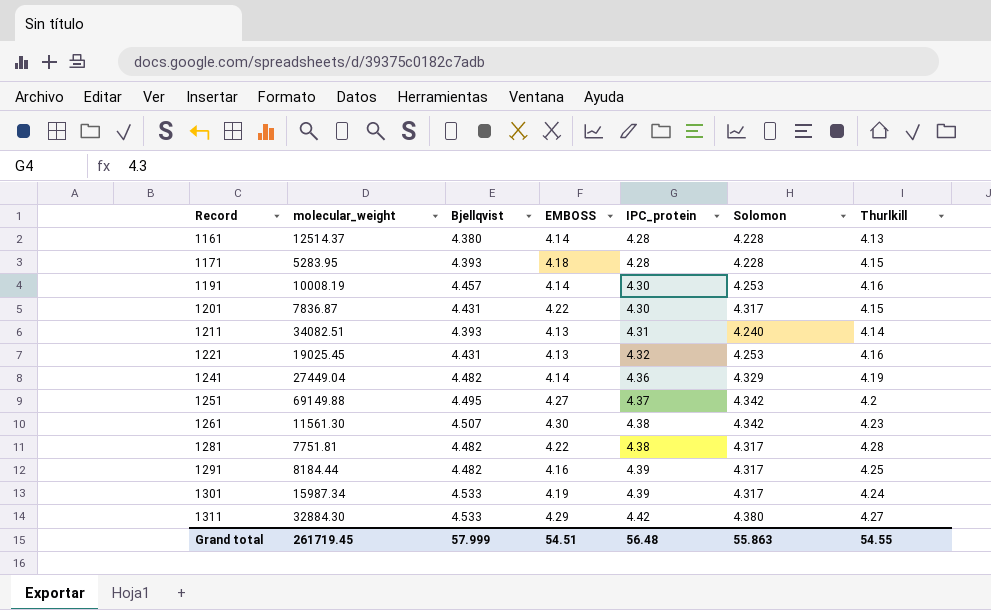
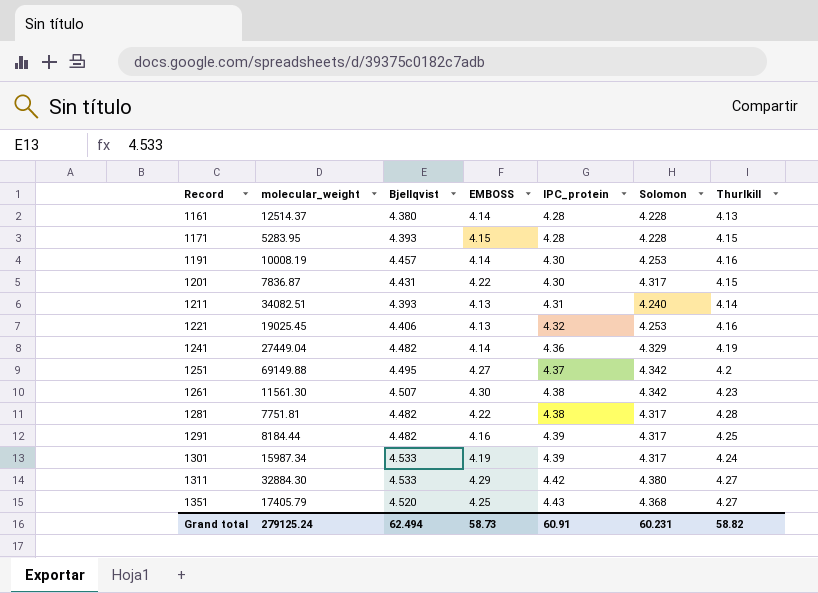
1171 | EMBOSS: 4.18 -> 4.15
1221 | Bjellqvist: 4.431 -> 4.406
row 1351: none -> 17405.79 | 4.520 | 4.25 | 4.43 | 4.368 | 4.27
Grand total | molecular_weight: 261719.45 -> 279125.24
Grand total | Bjellqvist: 57.999 -> 62.494
Grand total | EMBOSS: 54.51 -> 58.73
Grand total | IPC_protein: 56.48 -> 60.91
Grand total | Solomon: 55.863 -> 60.231
Grand total | Thurlkill: 54.55 -> 58.82

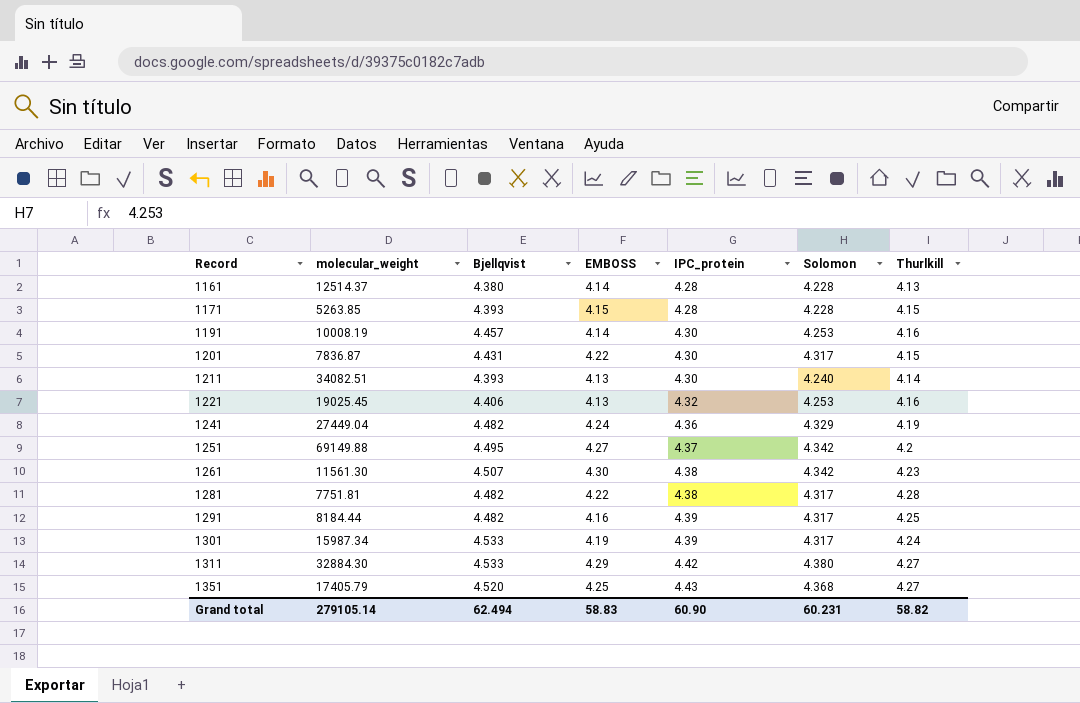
1171 | molecular_weight: 5283.95 -> 5263.85
1211 | IPC_protein: 4.31 -> 4.30
1241 | EMBOSS: 4.14 -> 4.24
Grand total | molecular_weight: 279125.24 -> 279105.14
Grand total | EMBOSS: 58.73 -> 58.83
Grand total | IPC_protein: 60.91 -> 60.90

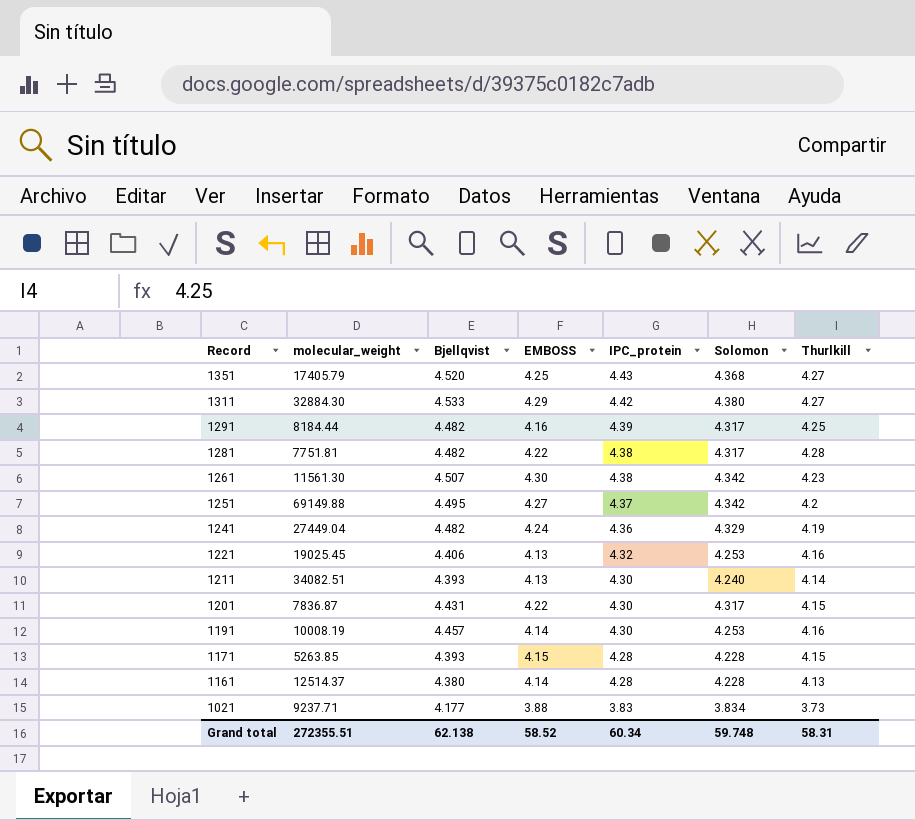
row order: Record ascending -> Record descending
row 1301: 15987.34 | 4.533 | 4.19 | 4.39 | 4.317 | 4.24 -> none
row 1021: none -> 9237.71 | 4.177 | 3.88 | 3.83 | 3.834 | 3.73
Grand total | molecular_weight: 279105.14 -> 272355.51
Grand total | Bjellqvist: 62.494 -> 62.138
Grand total | EMBOSS: 58.83 -> 58.52
Grand total | IPC_protein: 60.90 -> 60.34
Grand total | Solomon: 60.231 -> 59.748
Grand total | Thurlkill: 58.82 -> 58.31

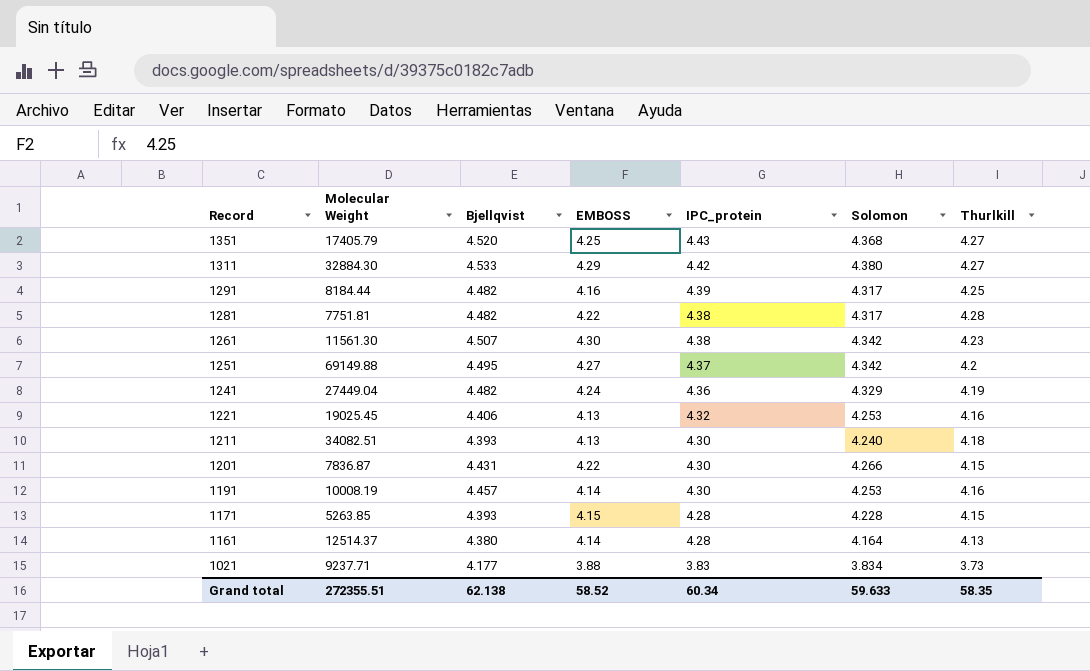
column name: molecular_weight -> Molecular Weight
1211 | Thurlkill: 4.14 -> 4.18
1201 | Solomon: 4.317 -> 4.266
1161 | Solomon: 4.228 -> 4.164
Grand total | Solomon: 59.748 -> 59.633
Grand total | Thurlkill: 58.31 -> 58.35

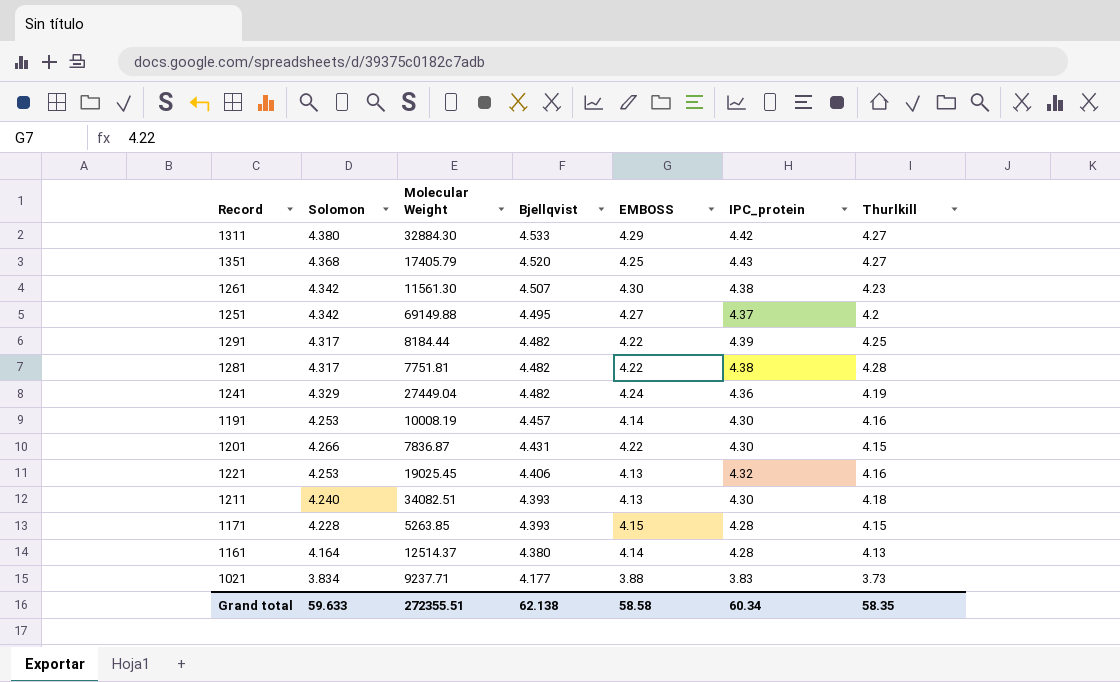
row order: Record descending -> Bjellqvist descending
column Solomon | position: 6 -> 2
1291 | EMBOSS: 4.16 -> 4.22
Grand total | EMBOSS: 58.52 -> 58.58

